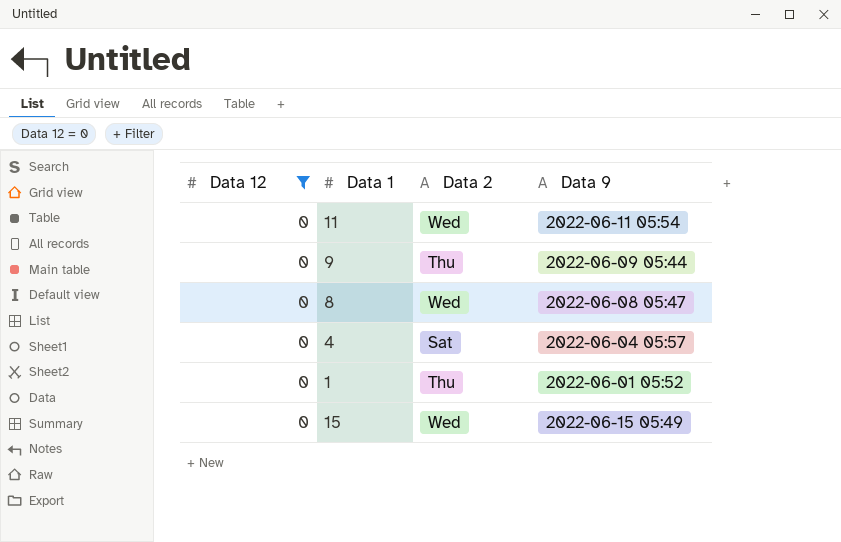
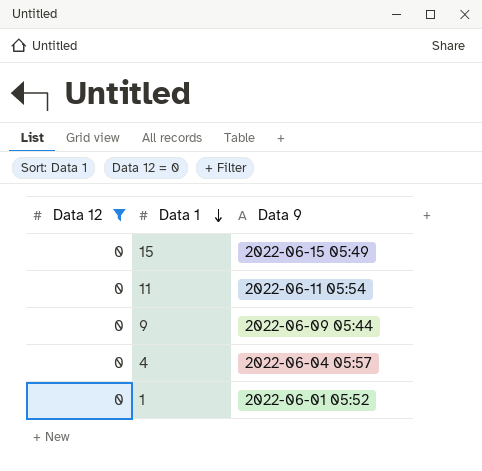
row order: none -> Data 1 descending
column Data 2 | position: 3 -> none
row 8: 0 | Wed | 2022-06-08 05:47 -> none

